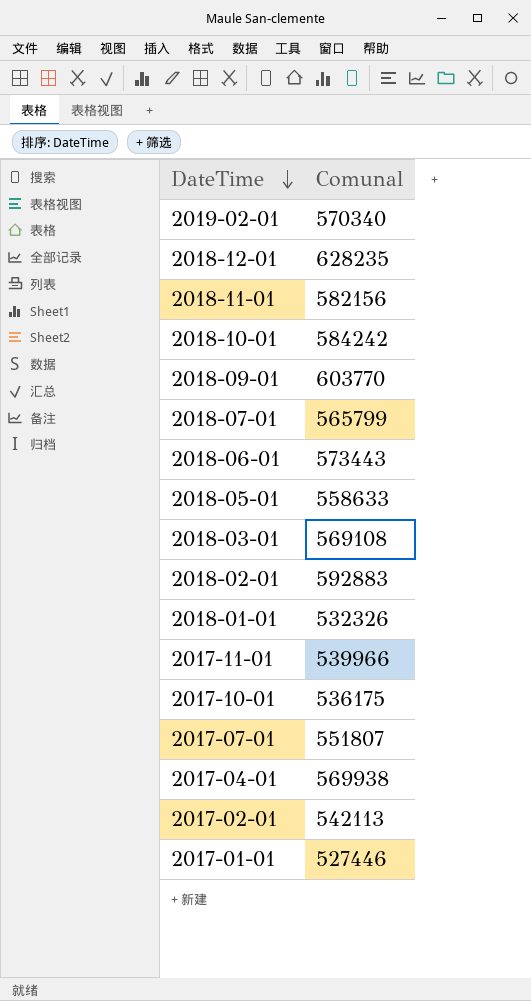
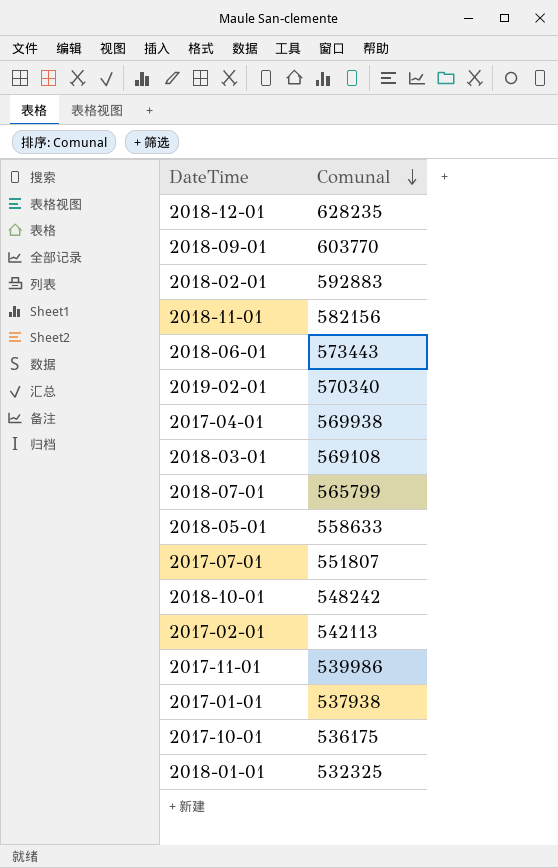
row order: DateTime descending -> Comunal descending
2018-10-01 | Comunal: 584242 -> 548242
2017-11-01 | Comunal: 539966 -> 539986
2017-01-01 | Comunal: 527446 -> 537938
2018-01-01 | Comunal: 532326 -> 532325

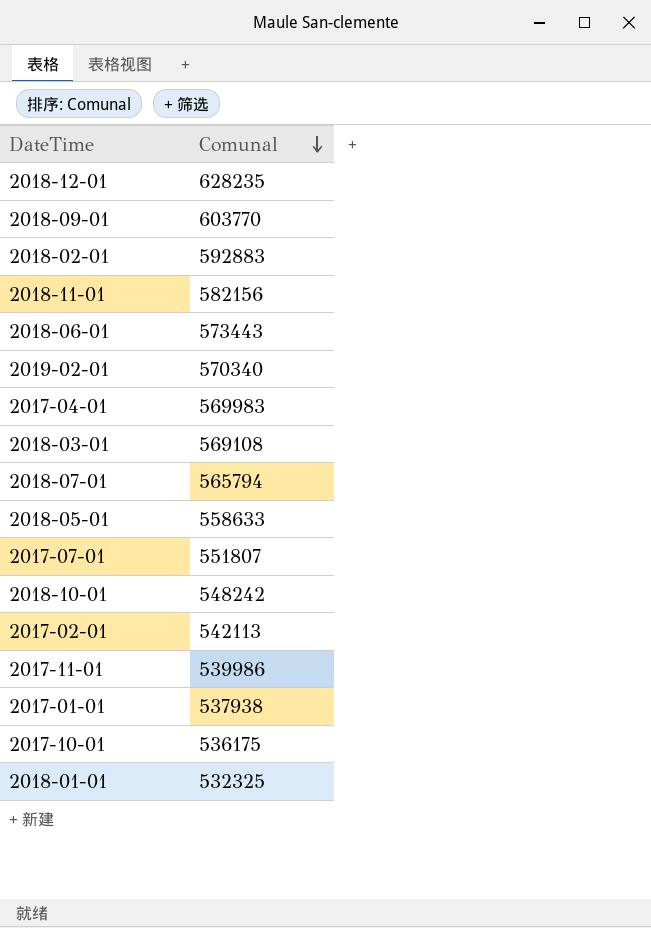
2017-04-01 | Comunal: 569938 -> 569983
2018-07-01 | Comunal: 565799 -> 565794

